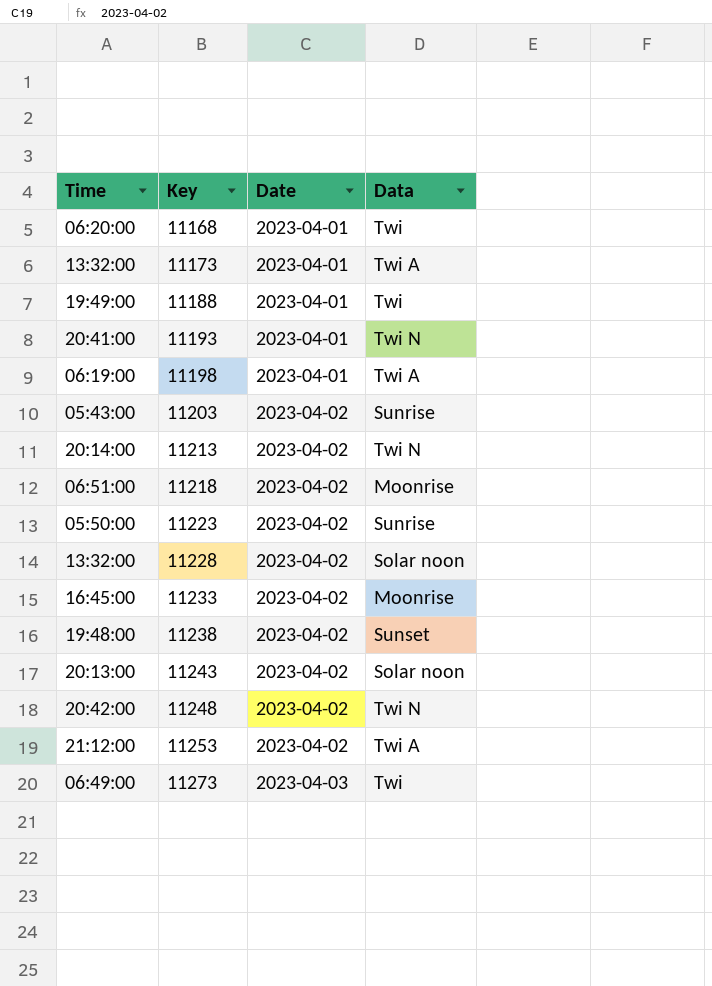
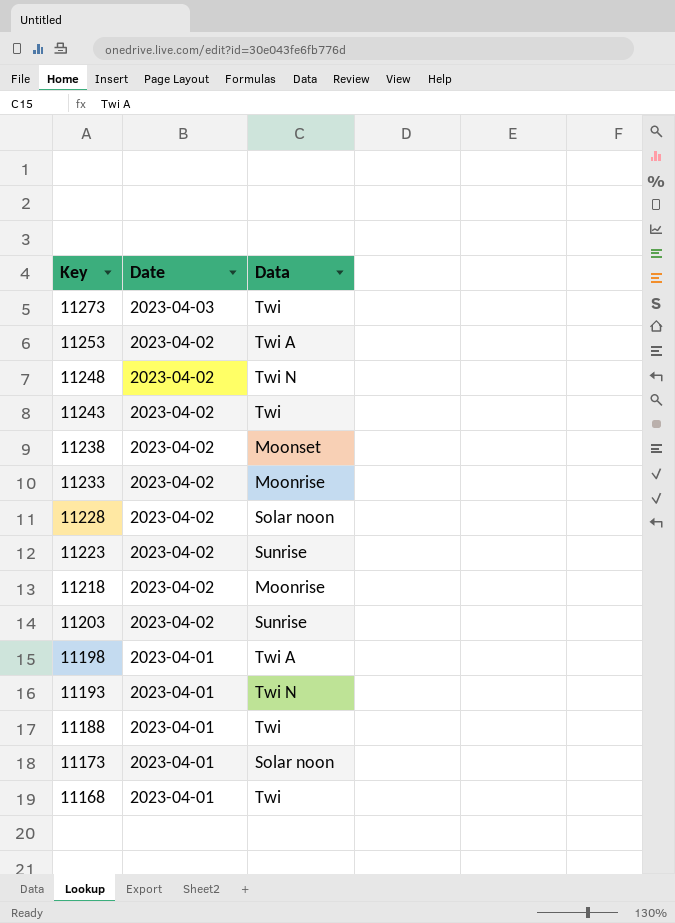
row order: Key ascending -> Key descending
column Time | position: 1 -> none
row 11213: 20:14:00 | 2023-04-02 | Twi N -> none
11243 | Data: Solar noon -> Twi
11238 | Data: Sunset -> Moonset
11173 | Data: Twi A -> Solar noon

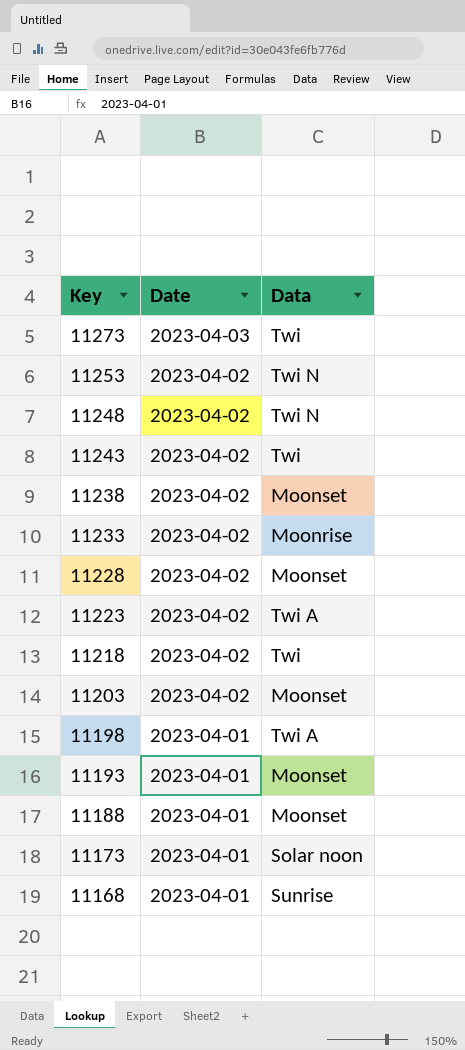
11253 | Data: Twi A -> Twi N
11228 | Data: Solar noon -> Moonset
11223 | Data: Sunrise -> Twi A
11218 | Data: Moonrise -> Twi
11203 | Data: Sunrise -> Moonset
11193 | Data: Twi N -> Moonset
11188 | Data: Twi -> Moonset
11168 | Data: Twi -> Sunrise

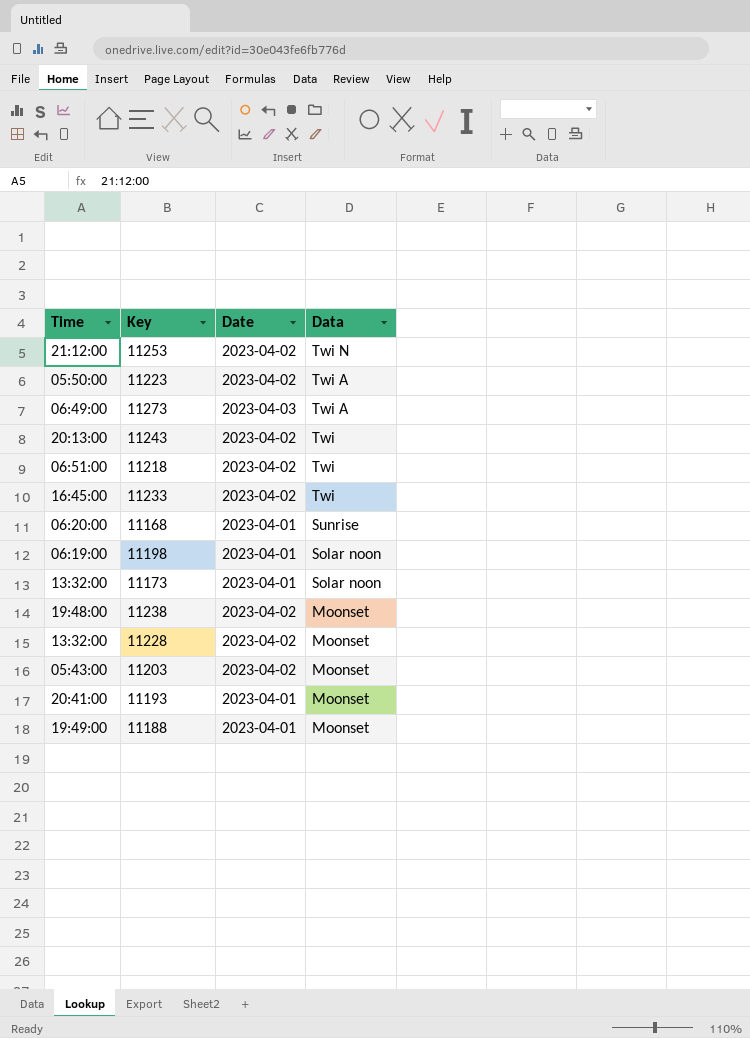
row order: Key descending -> Data descending
column Time | position: none -> 1
row 11248: 2023-04-02 | Twi N -> none
11273 | Data: Twi -> Twi A
11233 | Data: Moonrise -> Twi
11198 | Data: Twi A -> Solar noon

